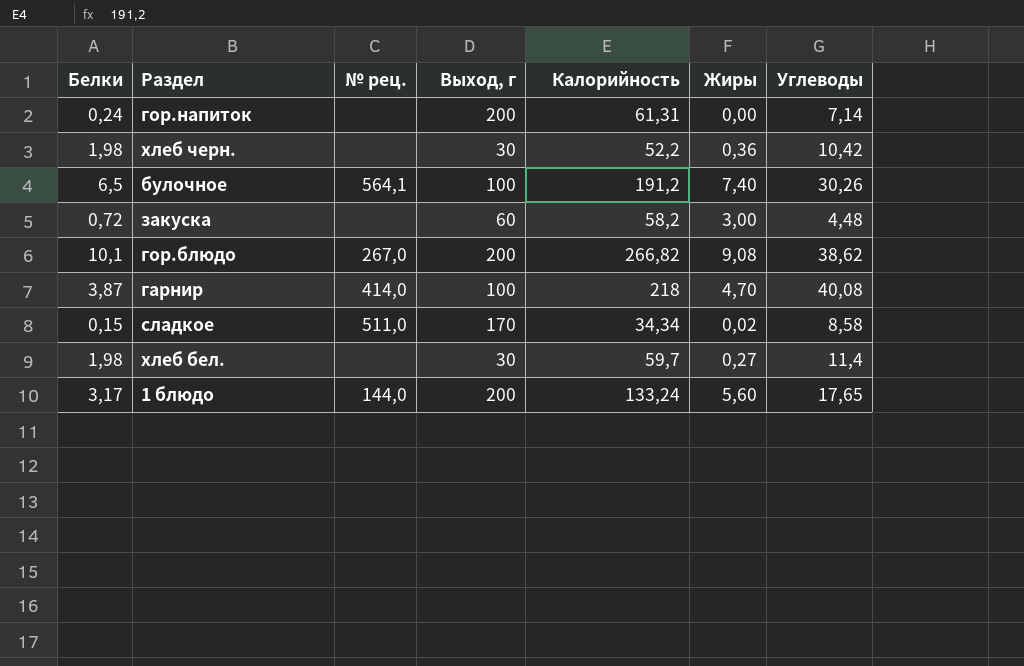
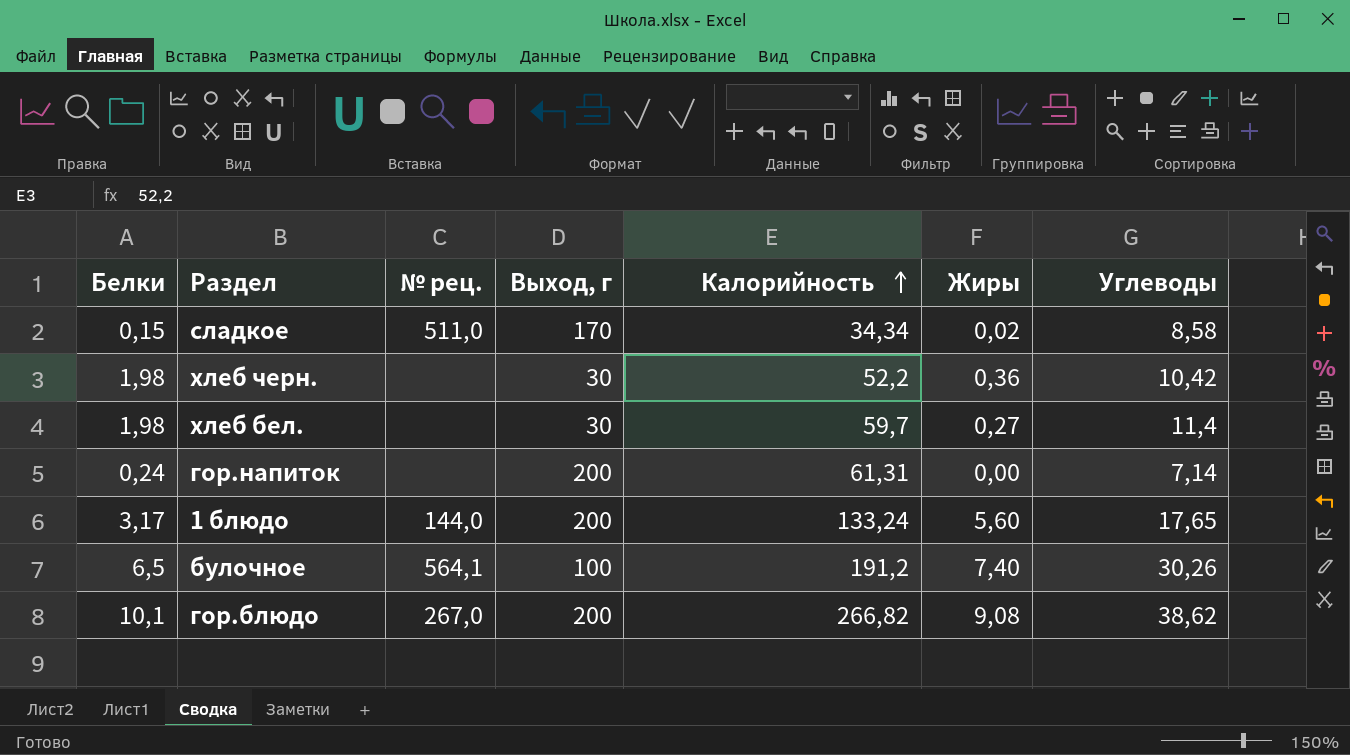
row order: none -> Калорийность ascending
row закуска: 0,72 | none | 60 | 58,2 | 3,00 | 4,48 -> none
row гарнир: 3,87 | 414,0 | 100 | 218 | 4,70 | 40,08 -> none

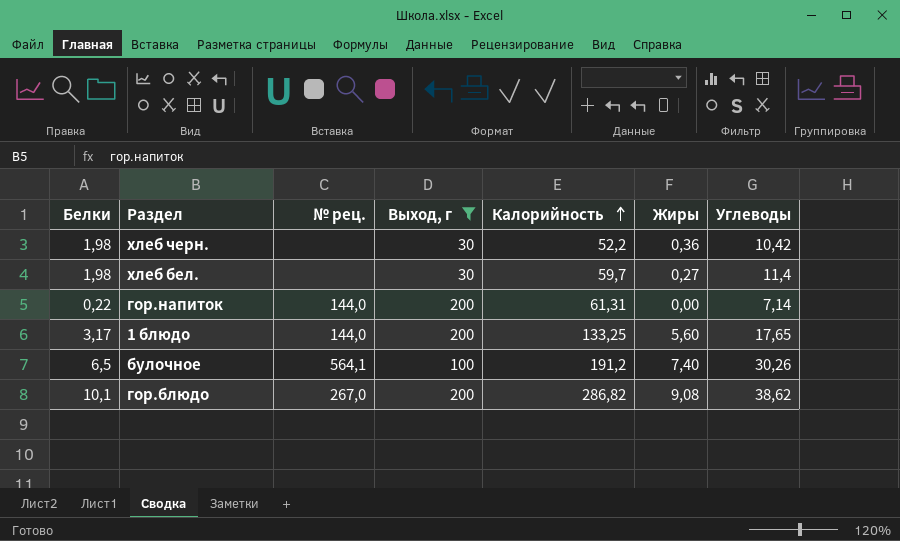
filter: none -> Выход, г != 170
гор.напиток | Белки: 0,24 -> 0,22
гор.напиток | № рец.: none -> 144,0
1 блюдо | Калорийность: 133,24 -> 133,25
гор.блюдо | Калорийность: 266,82 -> 286,82

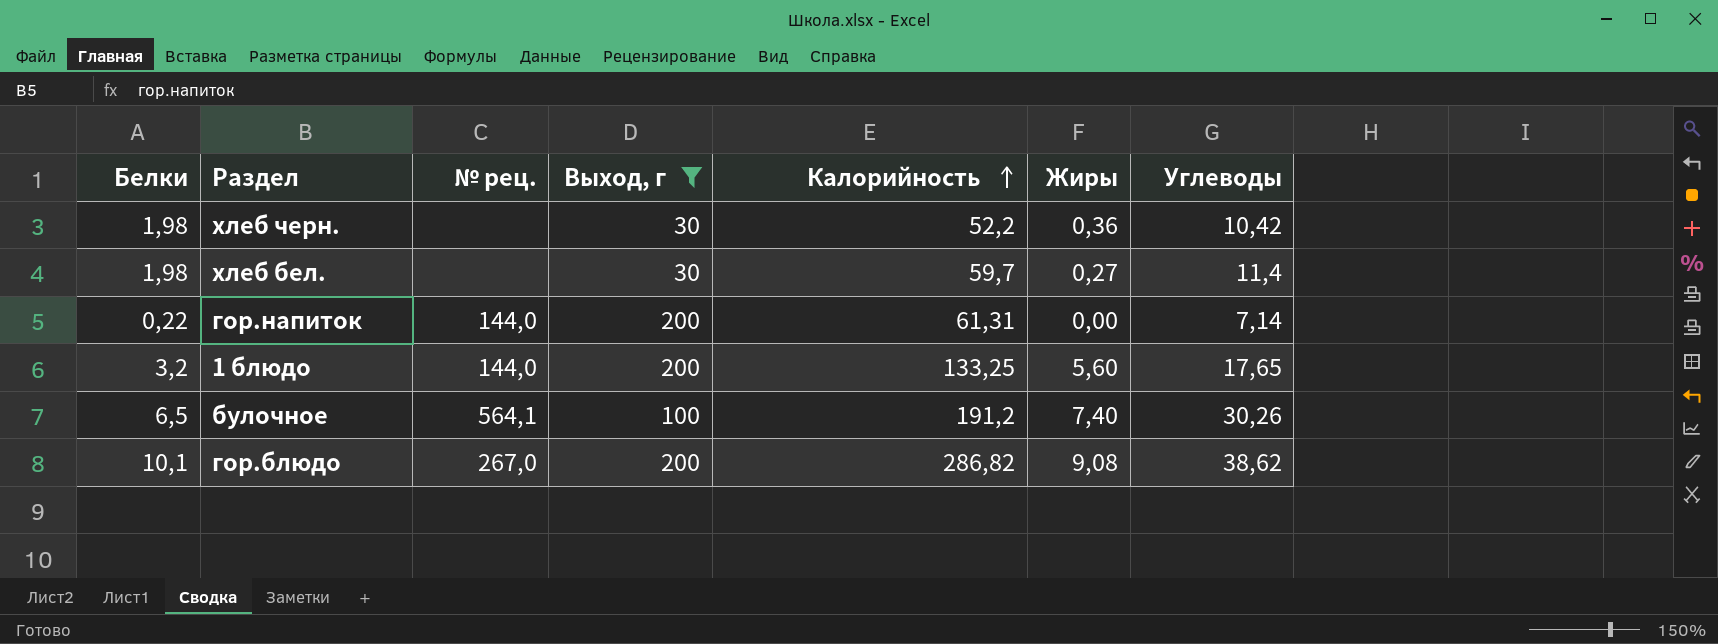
1 блюдо | Белки: 3,17 -> 3,2

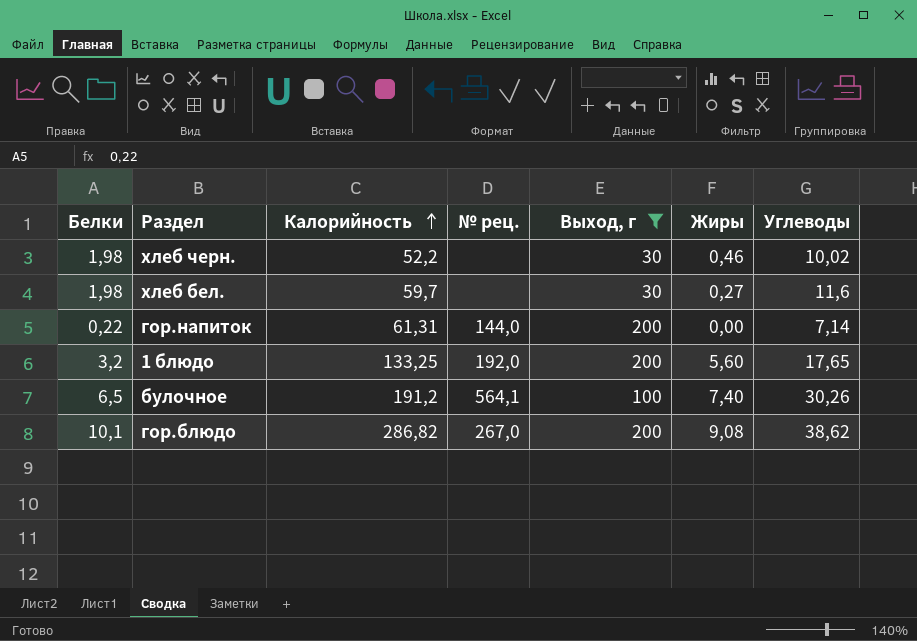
column Калорийность | position: 5 -> 3
хлеб черн. | Жиры: 0,36 -> 0,46
хлеб черн. | Углеводы: 10,42 -> 10,02
хлеб бел. | Углеводы: 11,4 -> 11,6
1 блюдо | № рец.: 144,0 -> 192,0

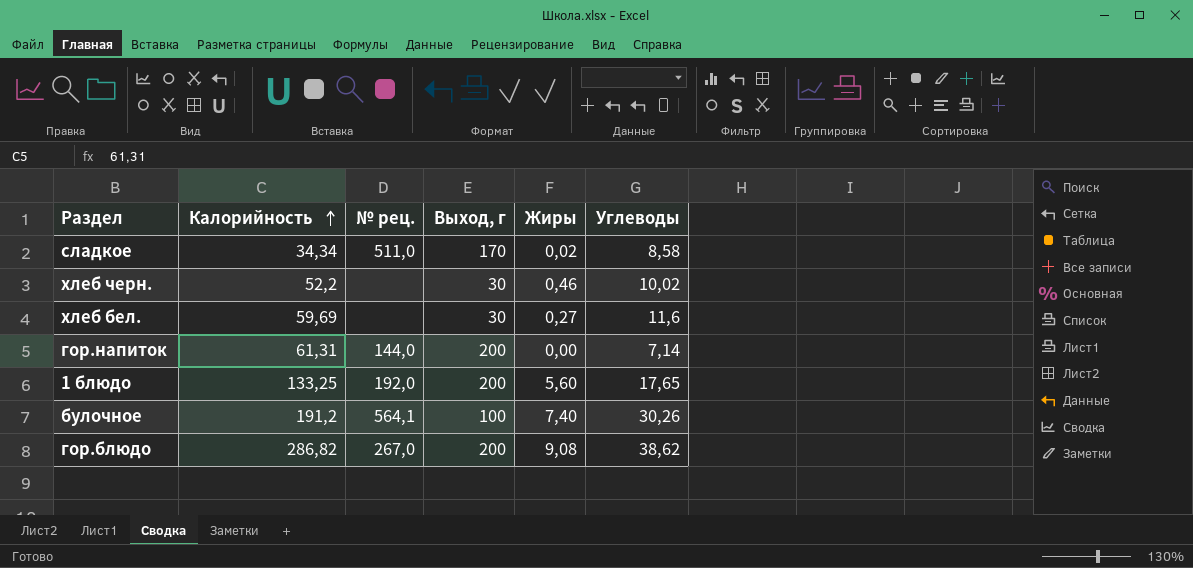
filter: Выход, г != 170 -> none
column Белки | position: 1 -> none
хлеб бел. | Калорийность: 59,7 -> 59,69

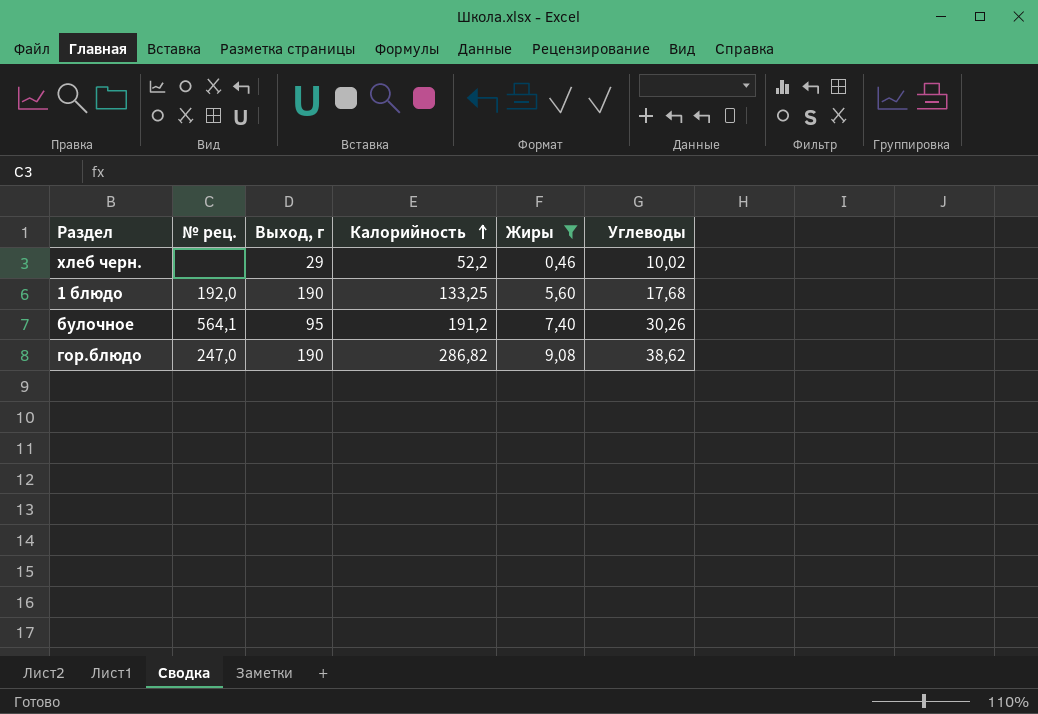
filter: none -> Жиры >= 0,46
column Калорийность | position: 2 -> 4
хлеб черн. | Выход, г: 30 -> 29
1 блюдо | Выход, г: 200 -> 190
1 блюдо | Углеводы: 17,65 -> 17,68
булочное | Выход, г: 100 -> 95
гор.блюдо | № рец.: 267,0 -> 247,0
гор.блюдо | Выход, г: 200 -> 190

